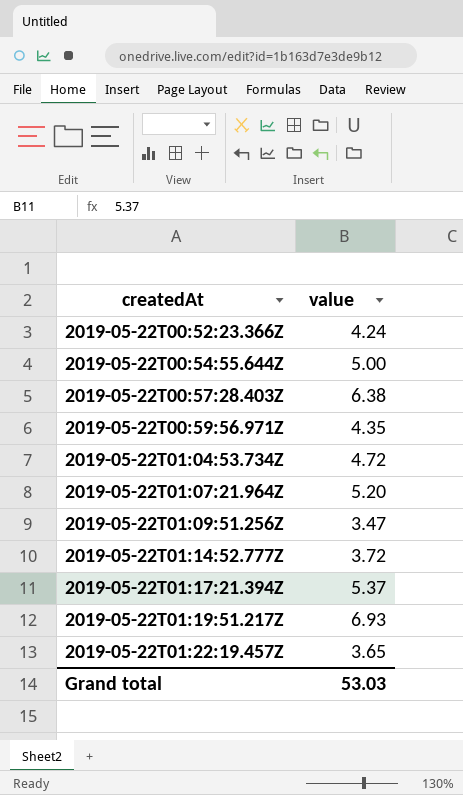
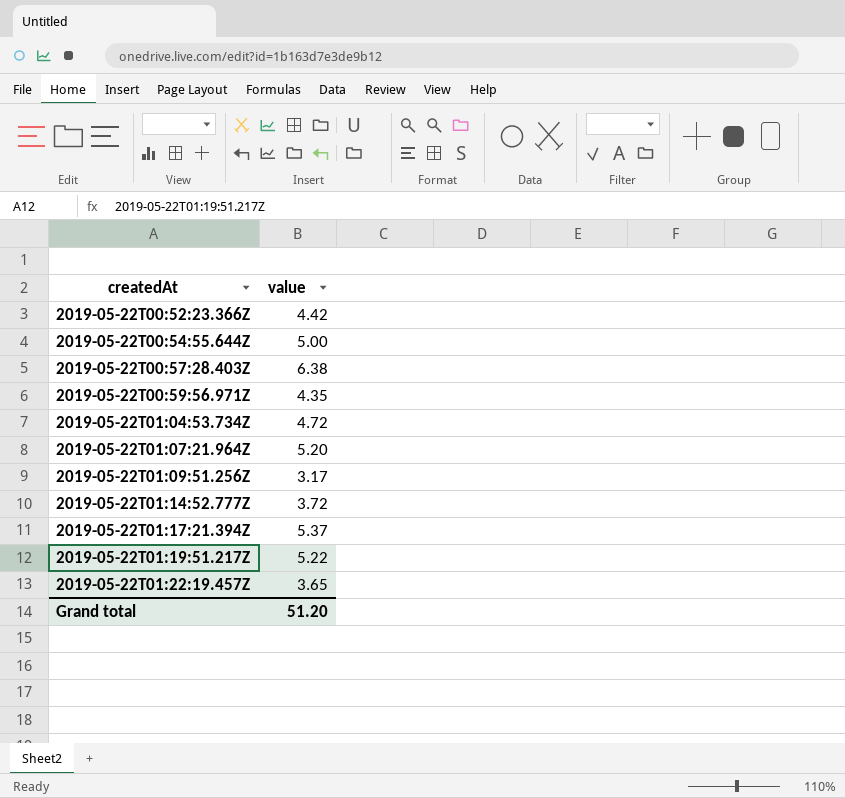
2019-05-22T00:52:23.366Z | value: 4.24 -> 4.42
2019-05-22T01:09:51.256Z | value: 3.47 -> 3.17
2019-05-22T01:19:51.217Z | value: 6.93 -> 5.22
Grand total | value: 53.03 -> 51.20

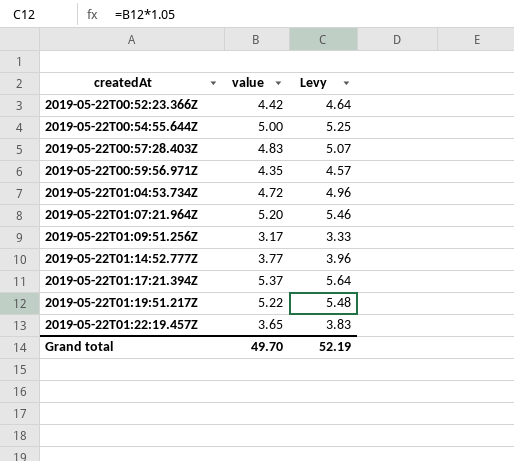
column Levy | formula: none -> [value] * 1.05
2019-05-22T00:57:28.403Z | value: 6.38 -> 4.83
2019-05-22T01:14:52.777Z | value: 3.72 -> 3.77
Grand total | value: 51.20 -> 49.70

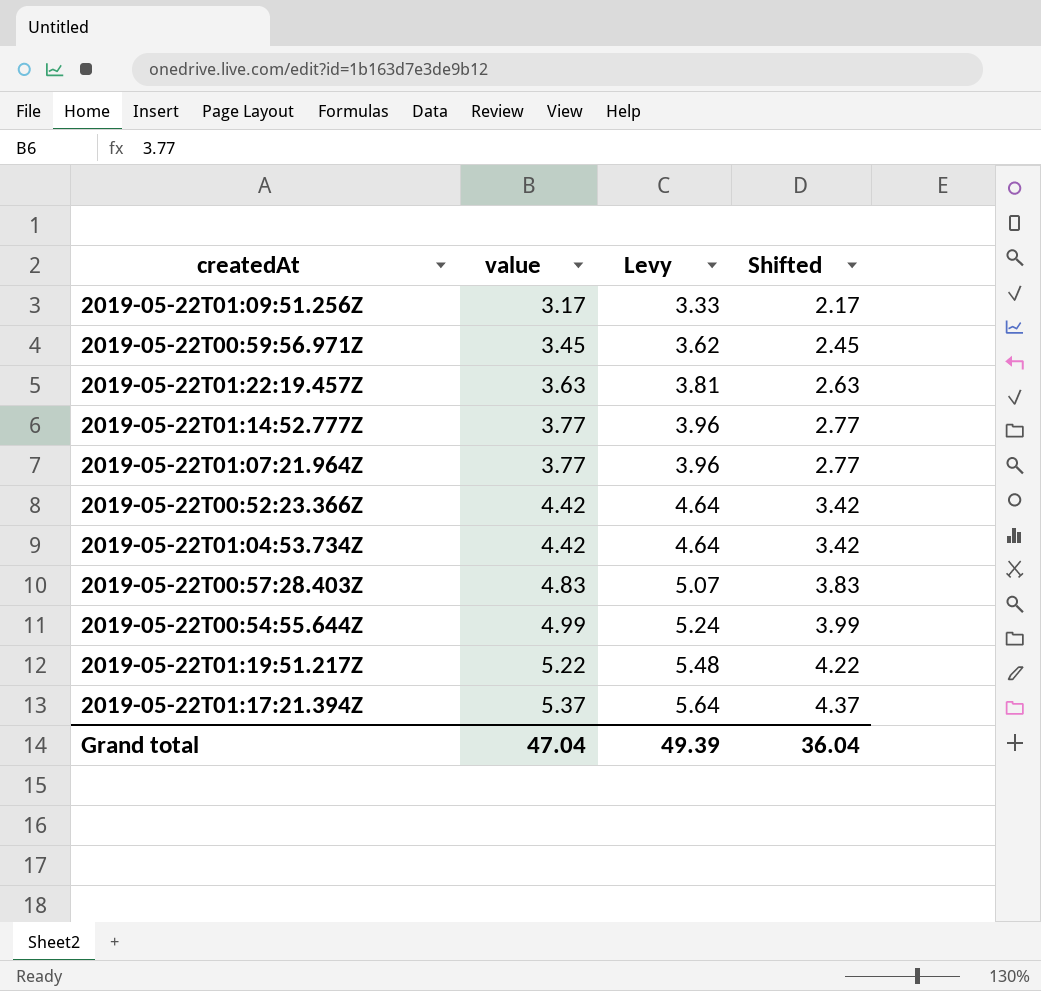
row order: createdAt ascending -> value ascending
column Shifted | formula: none -> [value] - 1
2019-05-22T00:59:56.971Z | value: 4.35 -> 3.45
2019-05-22T00:59:56.971Z | Levy: 4.57 -> 3.62
2019-05-22T01:22:19.457Z | value: 3.65 -> 3.63
2019-05-22T01:22:19.457Z | Levy: 3.83 -> 3.81
2019-05-22T01:07:21.964Z | value: 5.20 -> 3.77
2019-05-22T01:07:21.964Z | Levy: 5.46 -> 3.96
2019-05-22T01:04:53.734Z | value: 4.72 -> 4.42
2019-05-22T01:04:53.734Z | Levy: 4.96 -> 4.64
2019-05-22T00:54:55.644Z | value: 5.00 -> 4.99
2019-05-22T00:54:55.644Z | Levy: 5.25 -> 5.24
Grand total | value: 49.70 -> 47.04
Grand total | Levy: 52.19 -> 49.39

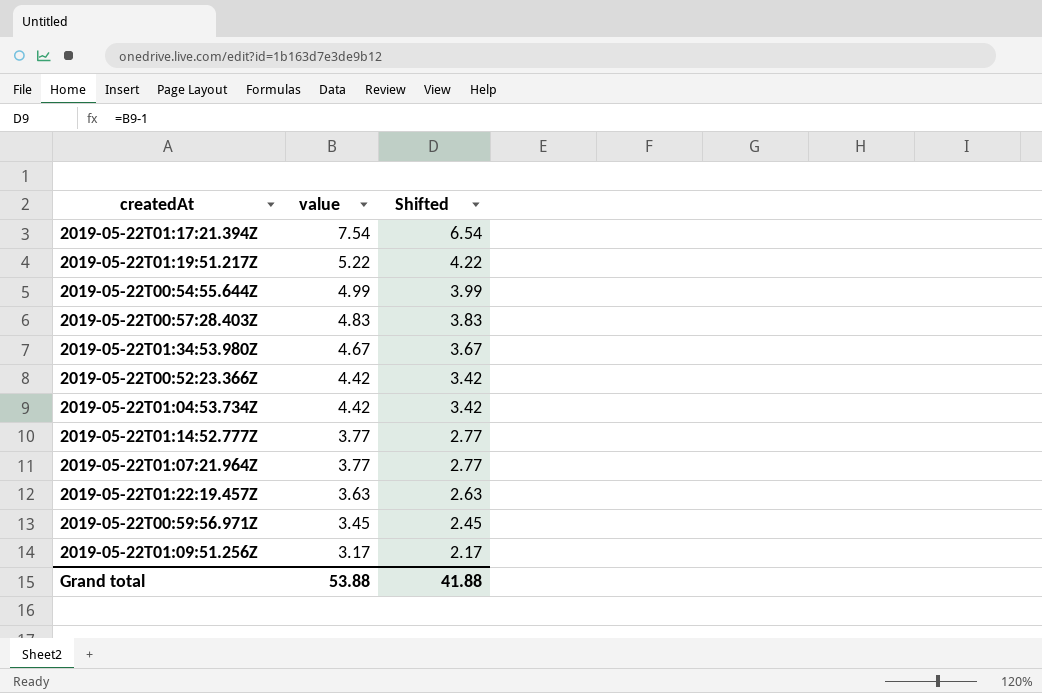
row order: value ascending -> value descending
column Levy | formula: [value] * 1.05 -> none
2019-05-22T01:17:21.394Z | value: 5.37 -> 7.54
2019-05-22T01:17:21.394Z | Shifted: 4.37 -> 6.54
row 2019-05-22T01:34:53.980Z: none -> 4.67 | 3.67
Grand total | value: 47.04 -> 53.88
Grand total | Shifted: 36.04 -> 41.88

